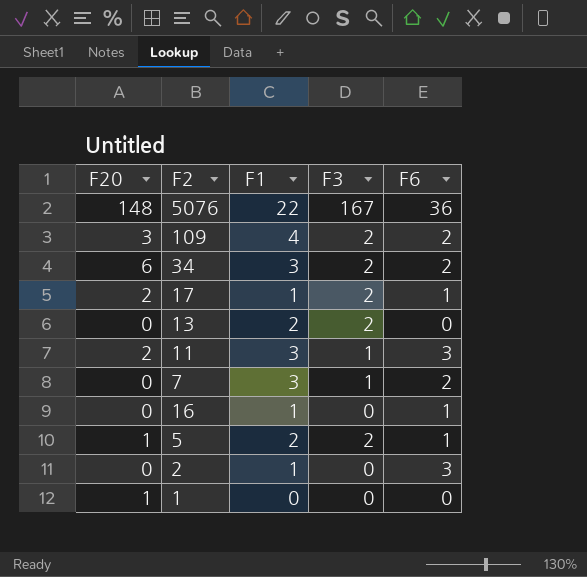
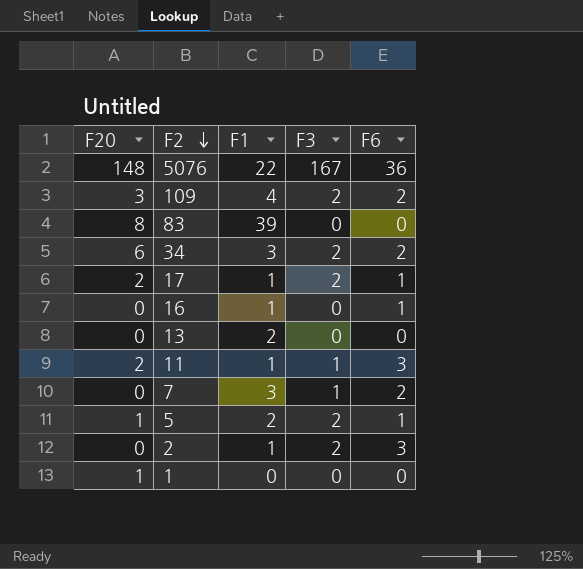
row order: none -> F2 descending
row 83: none -> 8 | 39 | 0 | 0
13 | F3: 2 -> 0
11 | F1: 3 -> 1
2 | F3: 0 -> 2

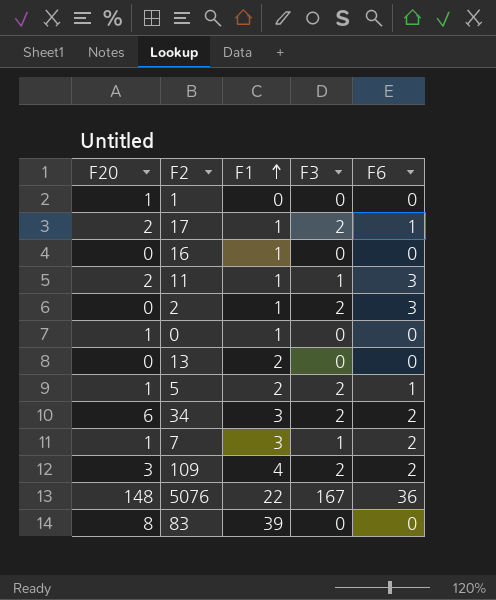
row order: F2 descending -> F1 ascending
16 | F6: 1 -> 0
row 0: none -> 1 | 1 | 0 | 0
7 | F20: 0 -> 1

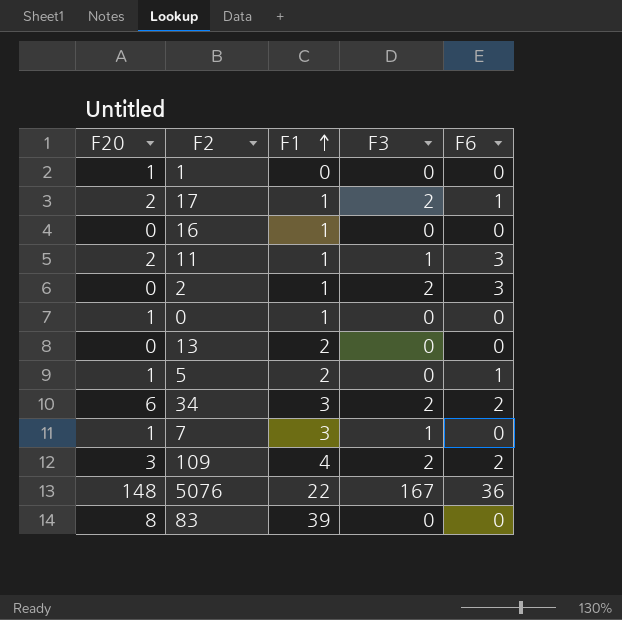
5 | F3: 2 -> 0
7 | F6: 2 -> 0

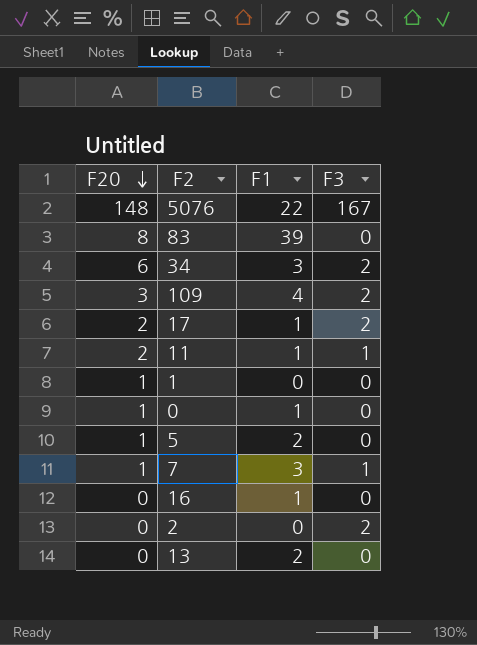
row order: F1 ascending -> F20 descending
column F6 | position: 5 -> none
2 | F1: 1 -> 0

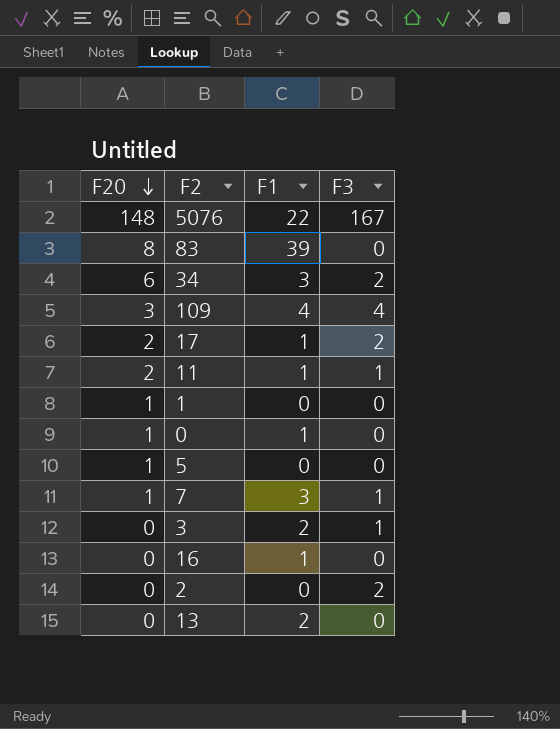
109 | F3: 2 -> 4
5 | F1: 2 -> 0
row 3: none -> 0 | 2 | 1

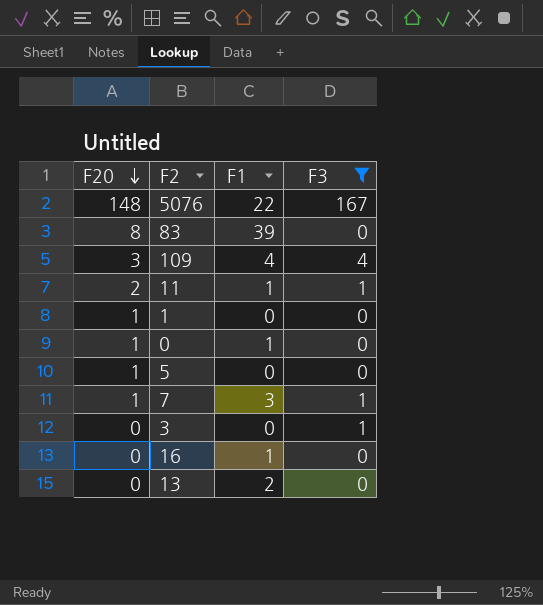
filter: none -> F3 != 2
3 | F1: 2 -> 0

